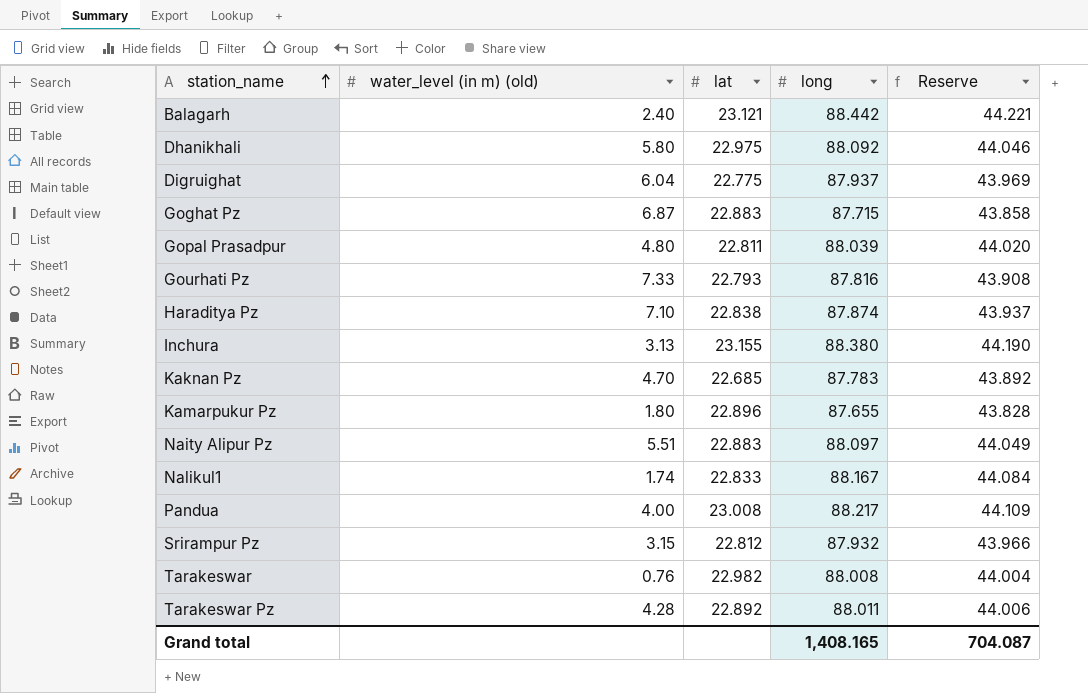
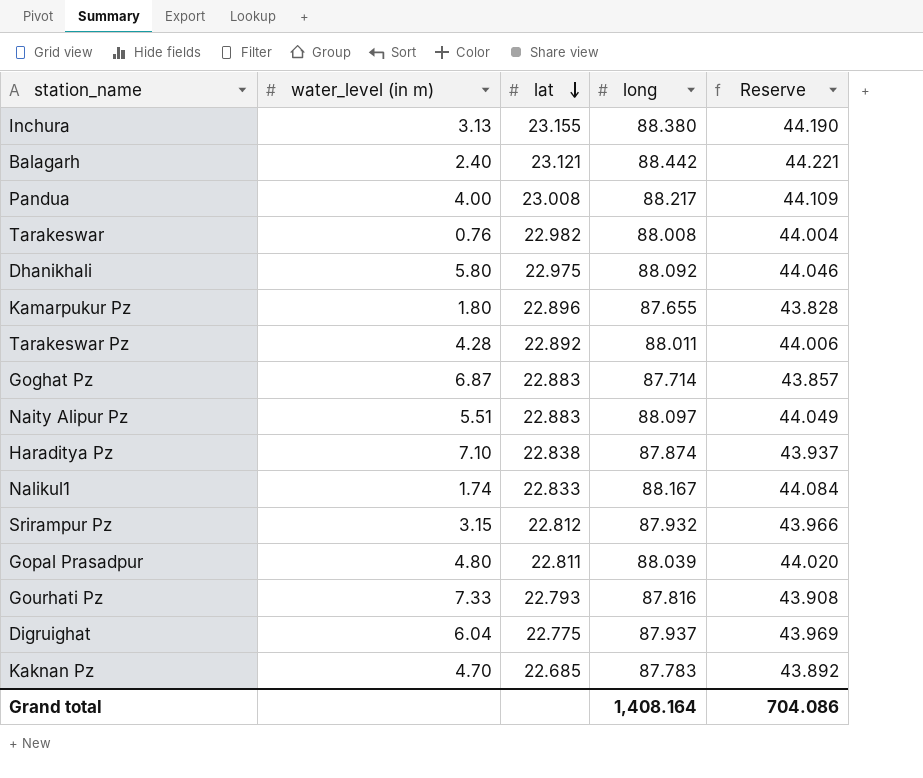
row order: station_name ascending -> lat descending
column name: water_level (in m) (old) -> water_level (in m)
Goghat Pz | long: 87.715 -> 87.714
Goghat Pz | Reserve: 43.858 -> 43.857
Grand total | long: 1,408.165 -> 1,408.164
Grand total | Reserve: 704.087 -> 704.086

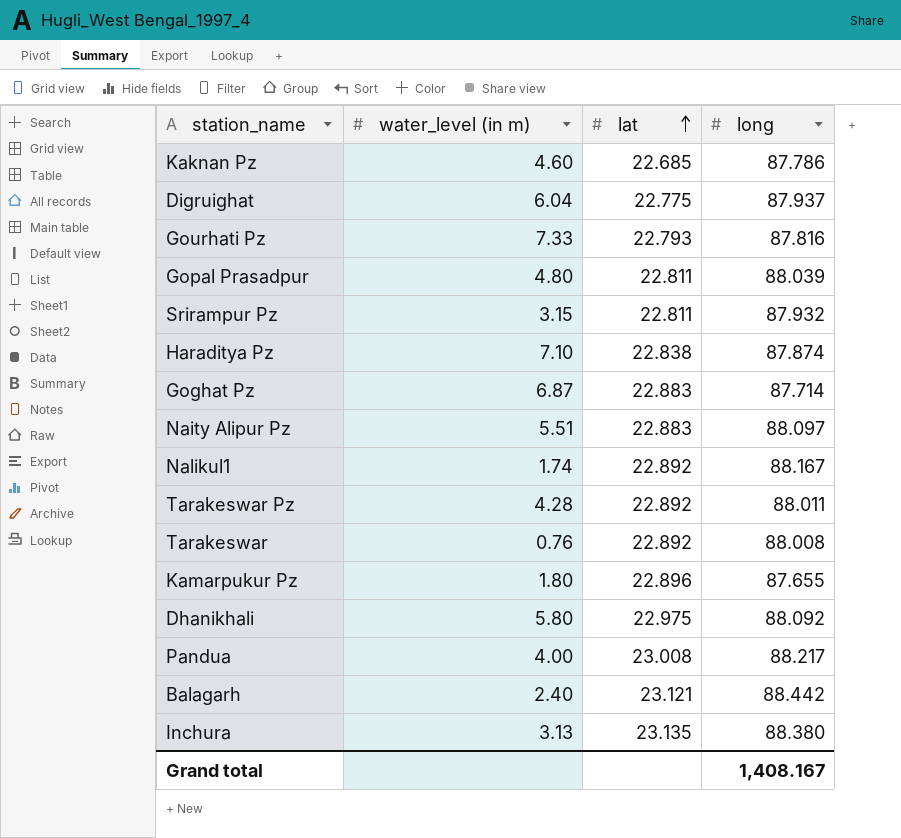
row order: lat descending -> lat ascending
column Reserve | formula: [long] * 0.5 -> none
Kaknan Pz | water_level (in m): 4.70 -> 4.60
Kaknan Pz | long: 87.783 -> 87.786
Srirampur Pz | lat: 22.812 -> 22.811
Nalikul1 | lat: 22.833 -> 22.892
Tarakeswar | lat: 22.982 -> 22.892
Inchura | lat: 23.155 -> 23.135
Grand total | long: 1,408.164 -> 1,408.167

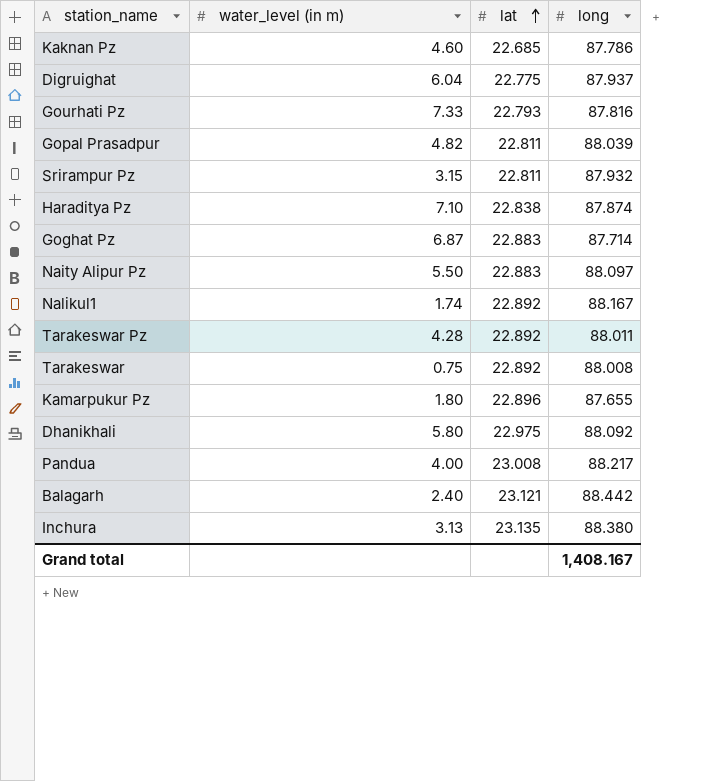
Gopal Prasadpur | water_level (in m): 4.80 -> 4.82
Naity Alipur Pz | water_level (in m): 5.51 -> 5.50
Tarakeswar | water_level (in m): 0.76 -> 0.75

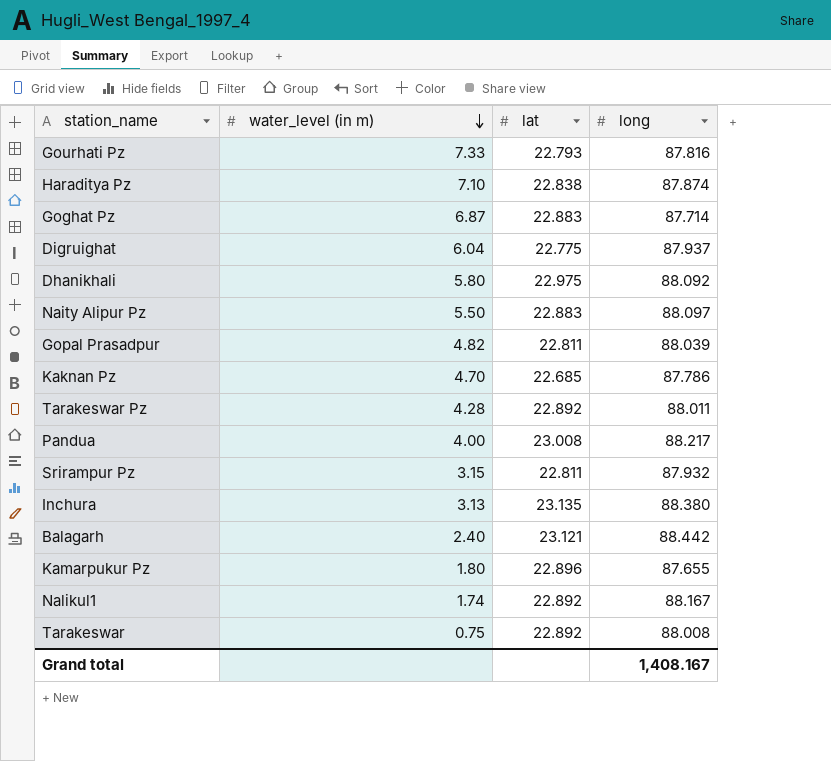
row order: lat ascending -> water_level (in m) descending
Kaknan Pz | water_level (in m): 4.60 -> 4.70

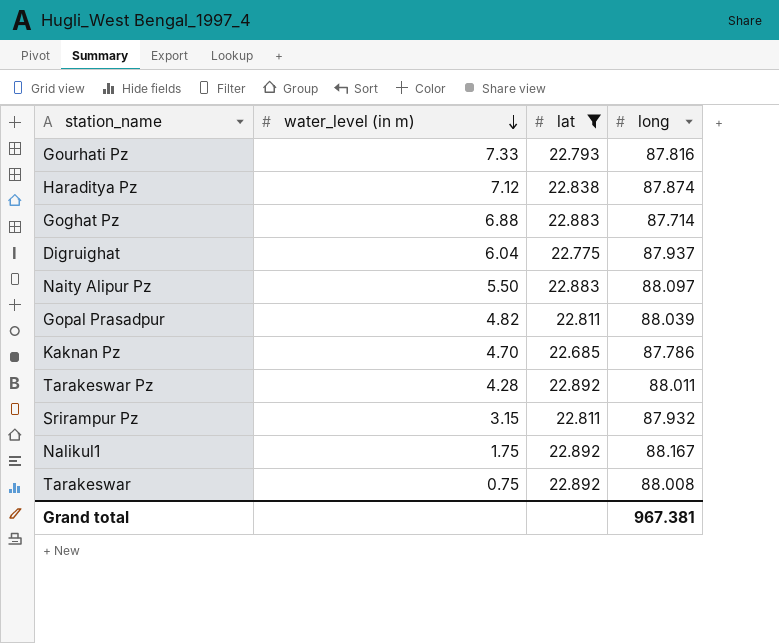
filter: none -> lat <= 22.892
Haraditya Pz | water_level (in m): 7.10 -> 7.12
Goghat Pz | water_level (in m): 6.87 -> 6.88
Nalikul1 | water_level (in m): 1.74 -> 1.75
Grand total | long: 1,408.167 -> 967.381

